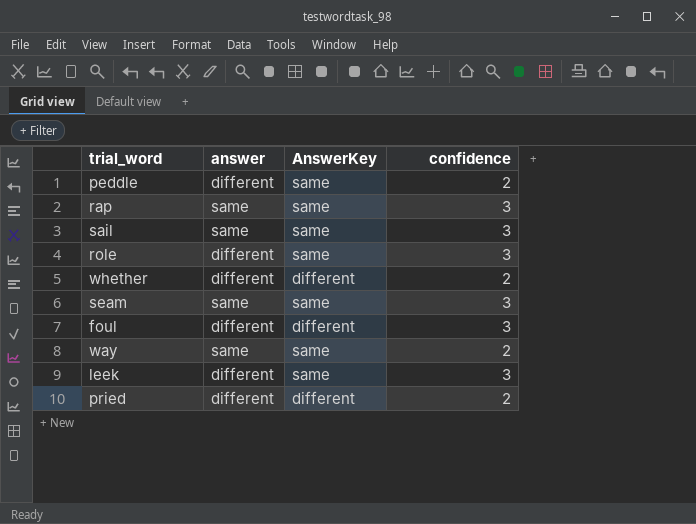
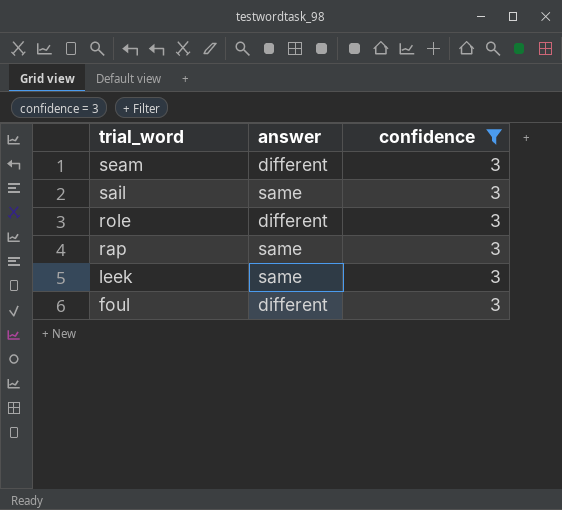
filter: none -> confidence = 3
row order: none -> trial_word descending
column AnswerKey | position: 3 -> none
seam | answer: same -> different
leek | answer: different -> same

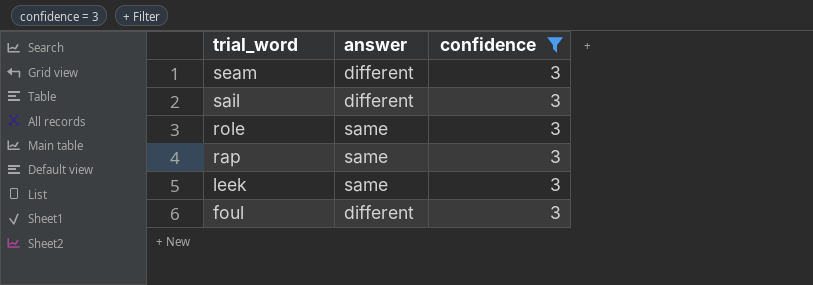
sail | answer: same -> different
role | answer: different -> same

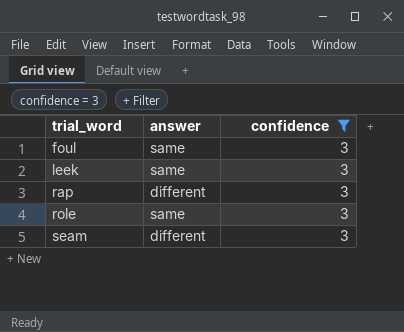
row order: trial_word descending -> trial_word ascending
row sail: different | 3 -> none
foul | answer: different -> same
rap | answer: same -> different

